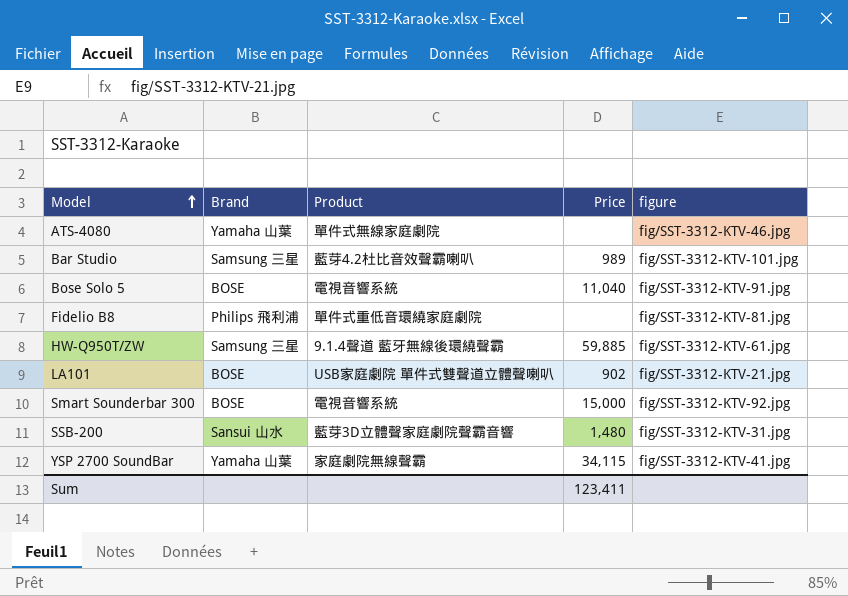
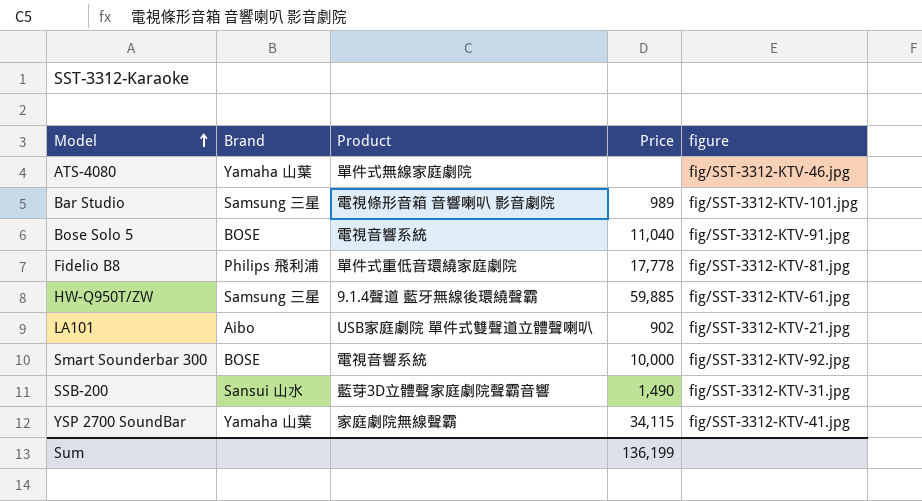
Bar Studio | Product: 藍芽4.2杜比音效聲霸喇叭 -> 電視條形音箱 音響喇叭 影音劇院
Fidelio B8 | Price: none -> 17,778
LA101 | Brand: BOSE -> Aibo
Smart Sounderbar 300 | Price: 15,000 -> 10,000
SSB-200 | Price: 1,480 -> 1,490
Sum | Price: 123,411 -> 136,199

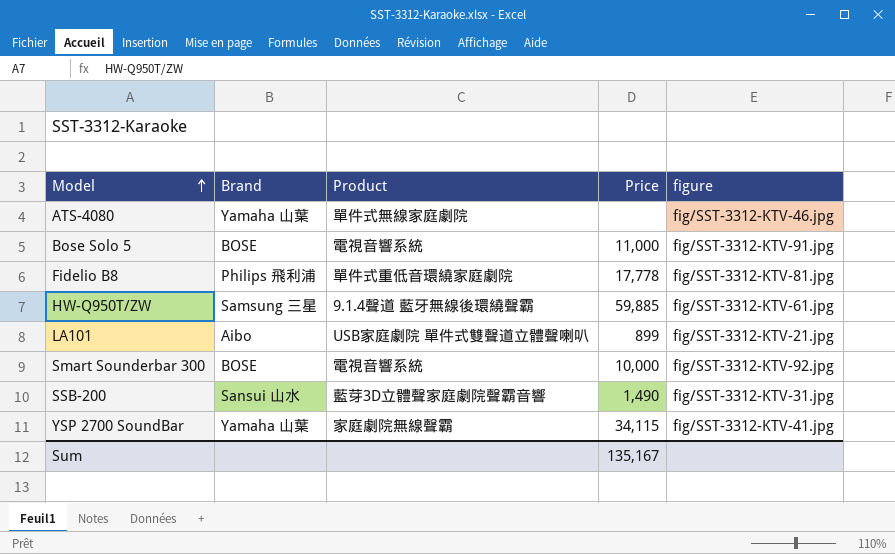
row Bar Studio: Samsung 三星 | 電視條形音箱 音響喇叭 影音劇院 | 989 | fig/SST-3312-KTV-101.jpg -> none
Bose Solo 5 | Price: 11,040 -> 11,000
LA101 | Price: 902 -> 899
Sum | Price: 136,199 -> 135,167

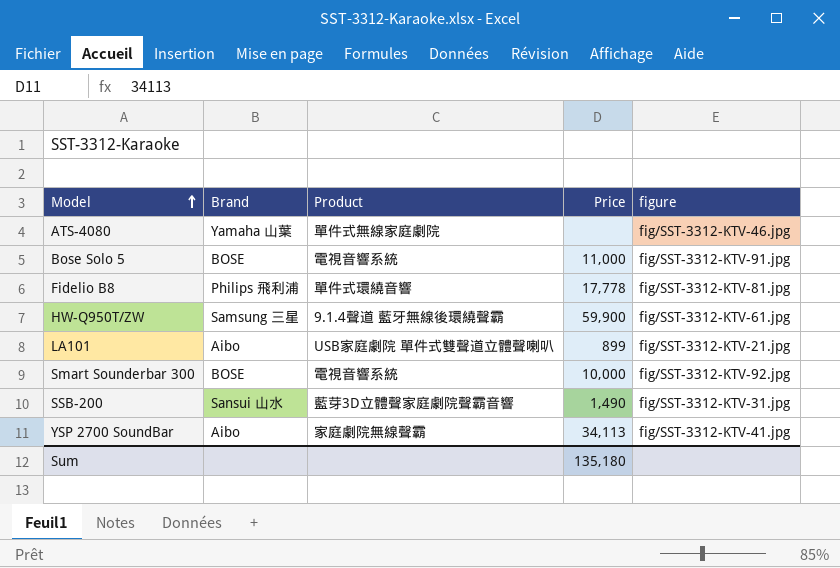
Fidelio B8 | Product: 單件式重低音環繞家庭劇院 -> 單件式環繞音響
HW-Q950T/ZW | Price: 59,885 -> 59,900
YSP 2700 SoundBar | Brand: Yamaha 山葉 -> Aibo
YSP 2700 SoundBar | Price: 34,115 -> 34,113
Sum | Price: 135,167 -> 135,180

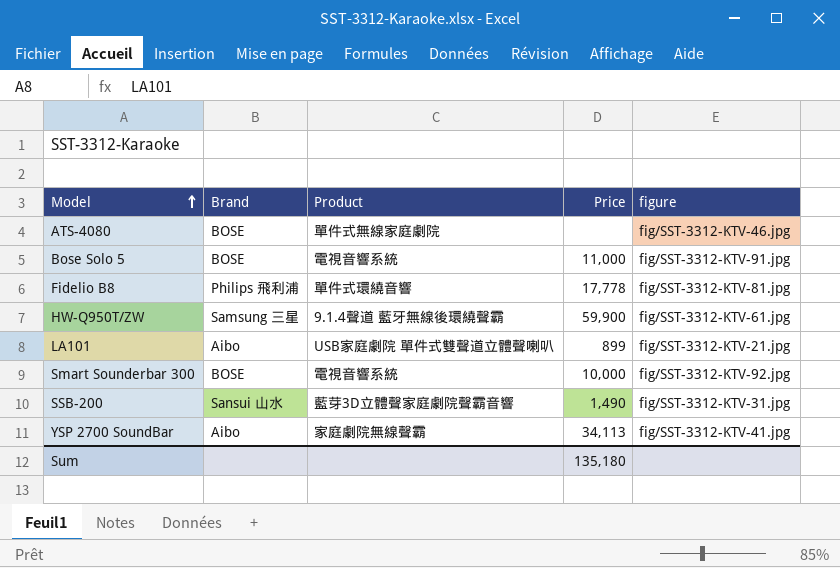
ATS-4080 | Brand: Yamaha 山葉 -> BOSE

